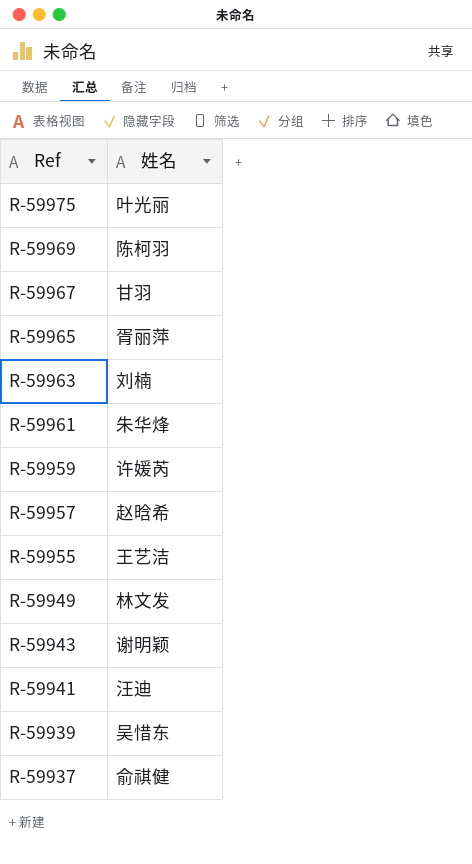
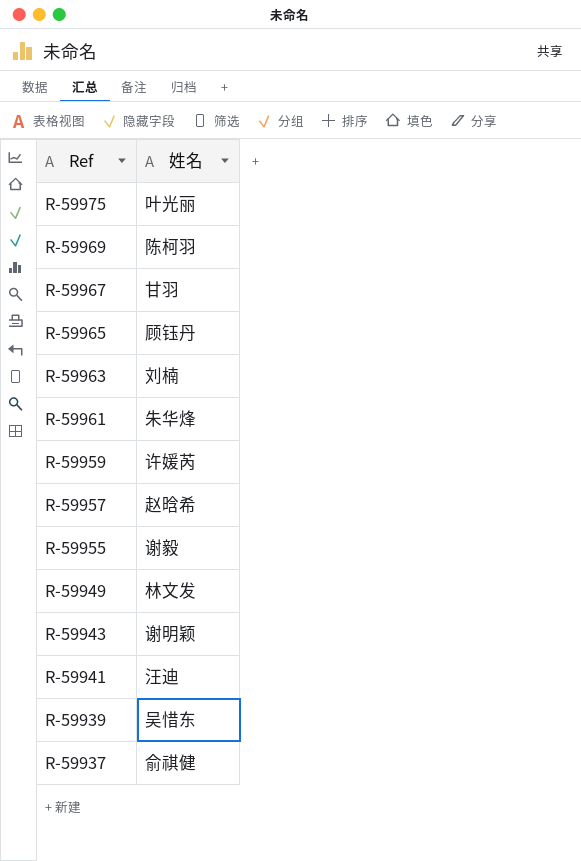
R-59965 | 姓名: 胥丽萍 -> 顾钰丹
R-59955 | 姓名: 王艺洁 -> 谢毅

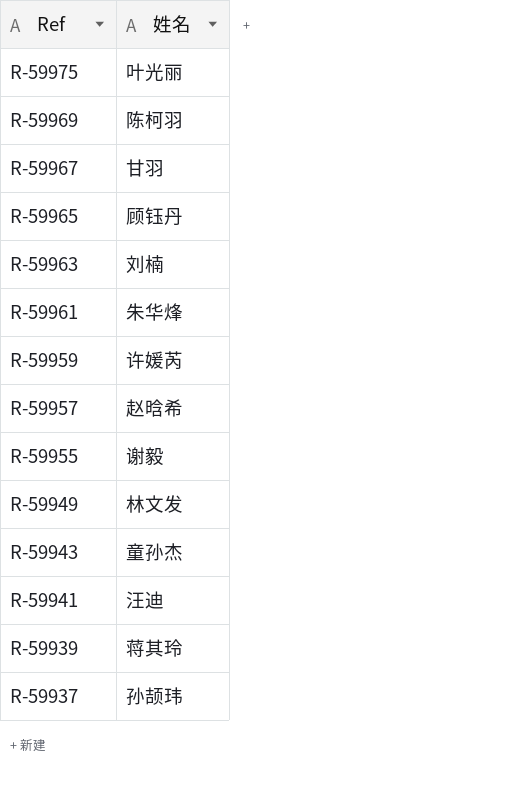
R-59943 | 姓名: 谢明颖 -> 童孙杰
R-59939 | 姓名: 吴惜东 -> 蒋其玲
R-59937 | 姓名: 俞祺健 -> 孙颉玮

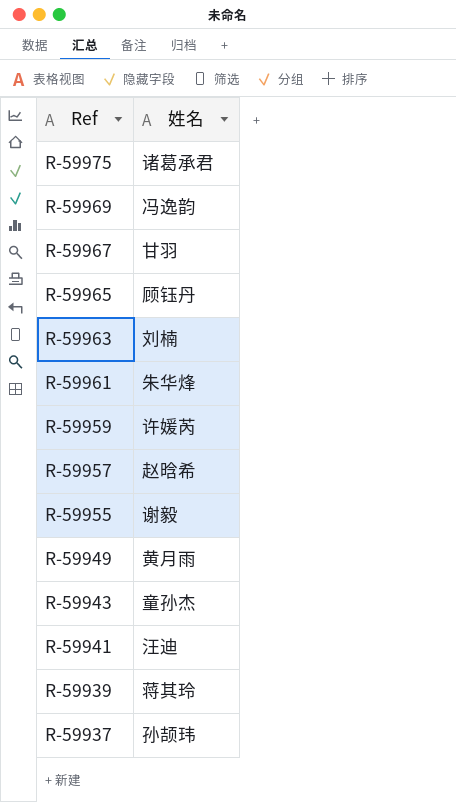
R-59975 | 姓名: 叶光丽 -> 诸葛承君
R-59969 | 姓名: 陈柯羽 -> 冯逸韵
R-59949 | 姓名: 林文发 -> 黄月雨

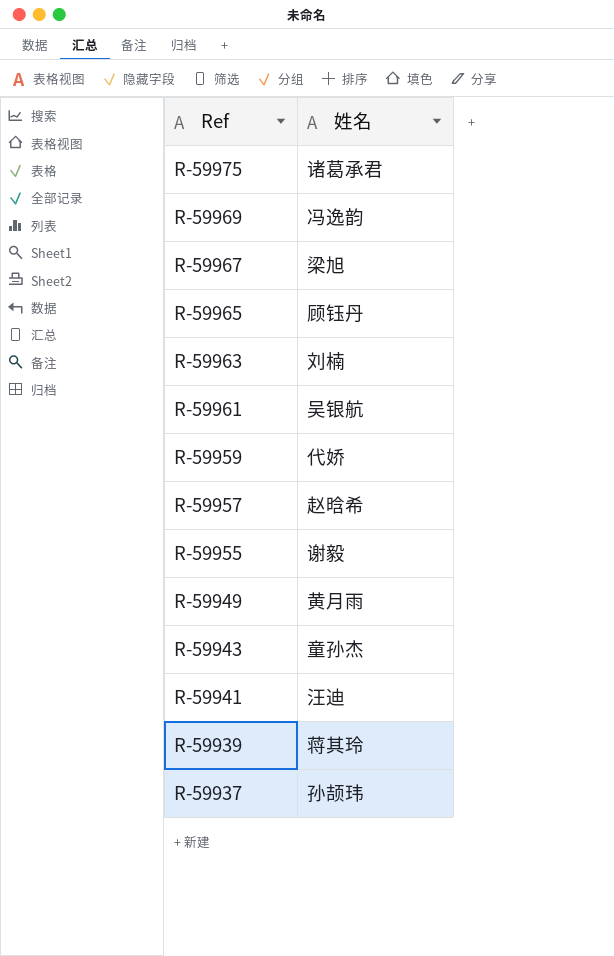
R-59967 | 姓名: 甘羽 -> 梁旭
R-59961 | 姓名: 朱华烽 -> 吴银航
R-59959 | 姓名: 许媛芮 -> 代娇

